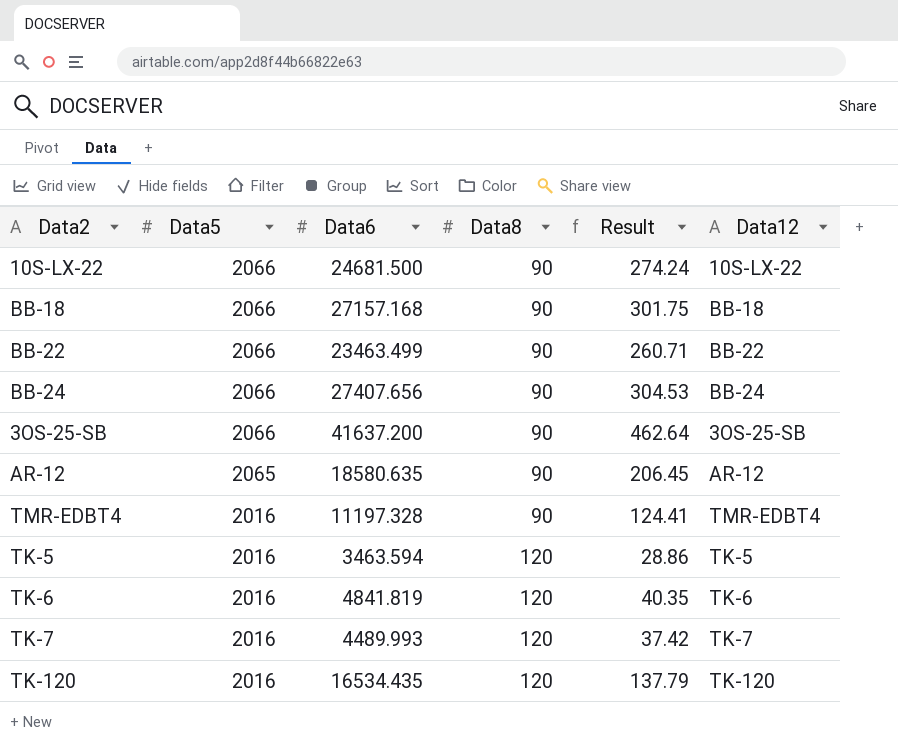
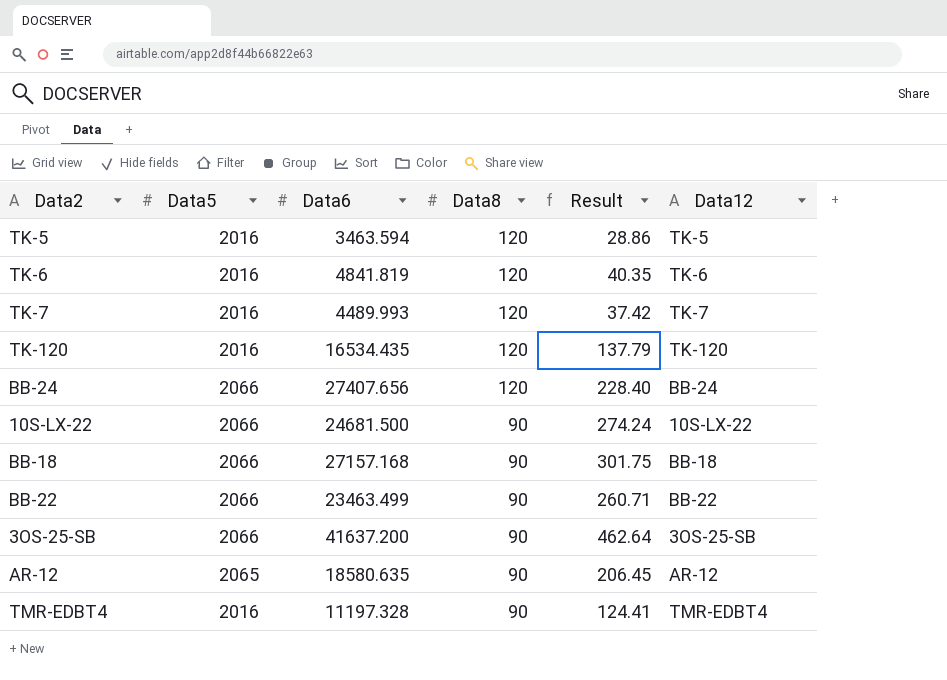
row order: Data5 descending -> Data8 descending
BB-24 | Data8: 90 -> 120
BB-24 | Result: 304.53 -> 228.40

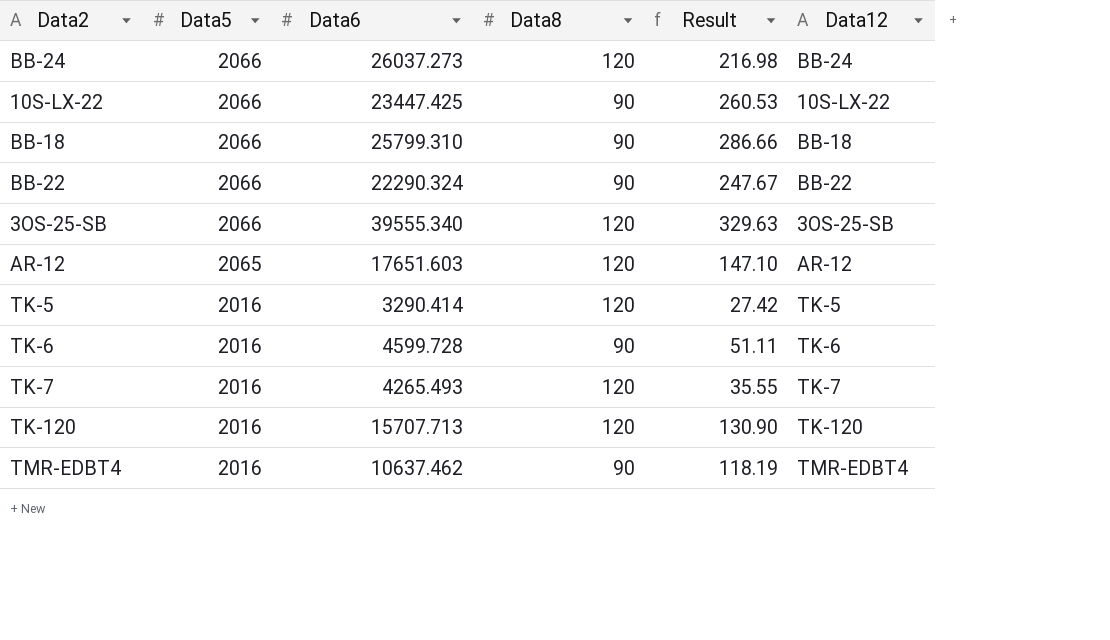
row order: Data8 descending -> Data5 descending
BB-24 | Data6: 27407.656 -> 26037.273
BB-24 | Result: 228.40 -> 216.98
10S-LX-22 | Data6: 24681.500 -> 23447.425
10S-LX-22 | Result: 274.24 -> 260.53
BB-18 | Data6: 27157.168 -> 25799.310
BB-18 | Result: 301.75 -> 286.66
BB-22 | Data6: 23463.499 -> 22290.324
BB-22 | Result: 260.71 -> 247.67
3OS-25-SB | Data6: 41637.200 -> 39555.340
3OS-25-SB | Data8: 90 -> 120
3OS-25-SB | Result: 462.64 -> 329.63
AR-12 | Data6: 18580.635 -> 17651.603
AR-12 | Data8: 90 -> 120
AR-12 | Result: 206.45 -> 147.10
TK-5 | Data6: 3463.594 -> 3290.414
TK-5 | Result: 28.86 -> 27.42
TK-6 | Data6: 4841.819 -> 4599.728
TK-6 | Data8: 120 -> 90
TK-6 | Result: 40.35 -> 51.11
TK-7 | Data6: 4489.993 -> 4265.493
TK-7 | Result: 37.42 -> 35.55
TK-120 | Data6: 16534.435 -> 15707.713
TK-120 | Result: 137.79 -> 130.90
TMR-EDBT4 | Data6: 11197.328 -> 10637.462
TMR-EDBT4 | Result: 124.41 -> 118.19

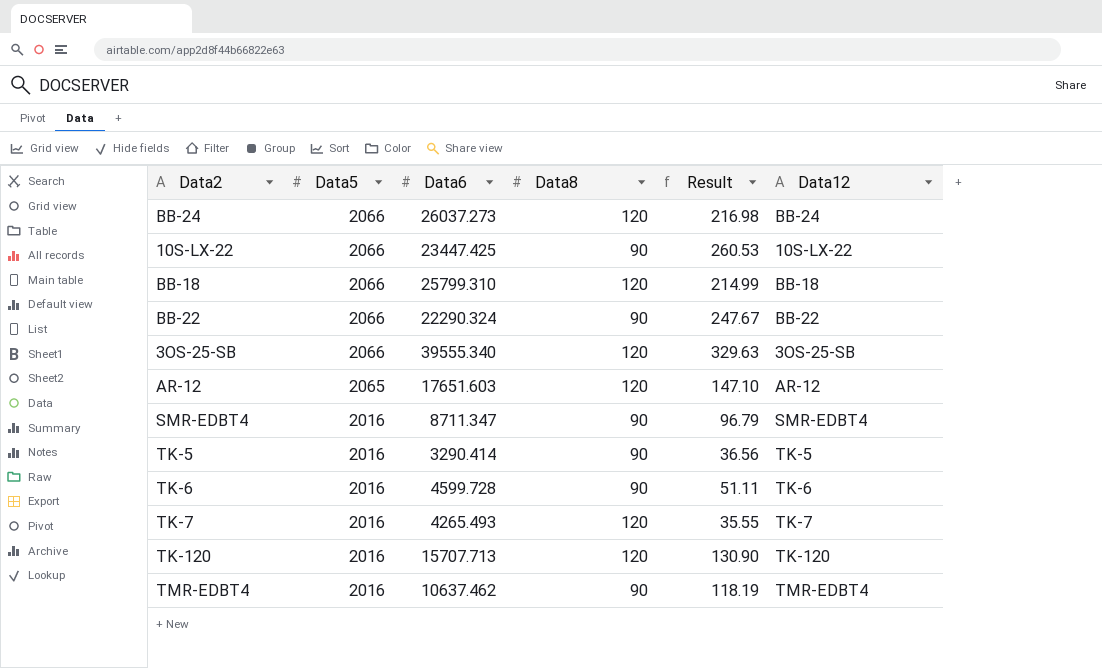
BB-18 | Data8: 90 -> 120
BB-18 | Result: 286.66 -> 214.99
row SMR-EDBT4: none -> 2016 | 8711.347 | 90 | 96.79 | SMR-EDBT4
TK-5 | Data8: 120 -> 90
TK-5 | Result: 27.42 -> 36.56

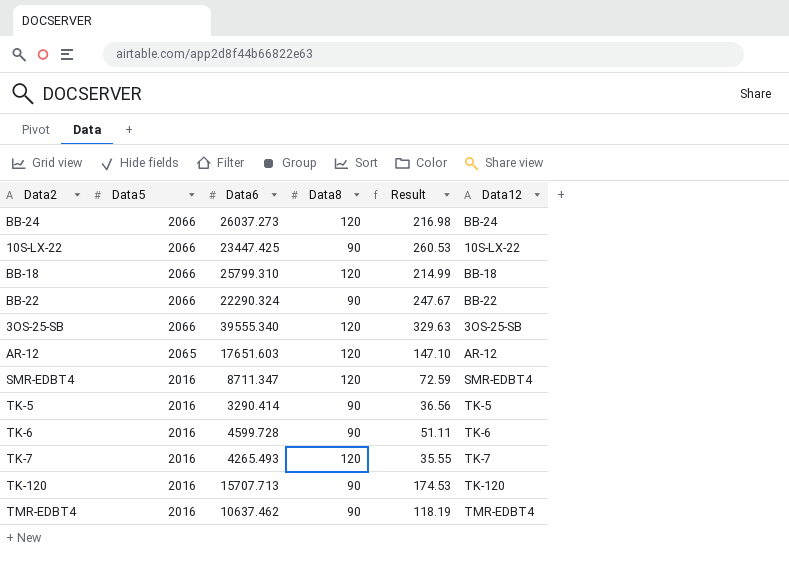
SMR-EDBT4 | Data8: 90 -> 120
SMR-EDBT4 | Result: 96.79 -> 72.59
TK-120 | Data8: 120 -> 90
TK-120 | Result: 130.90 -> 174.53

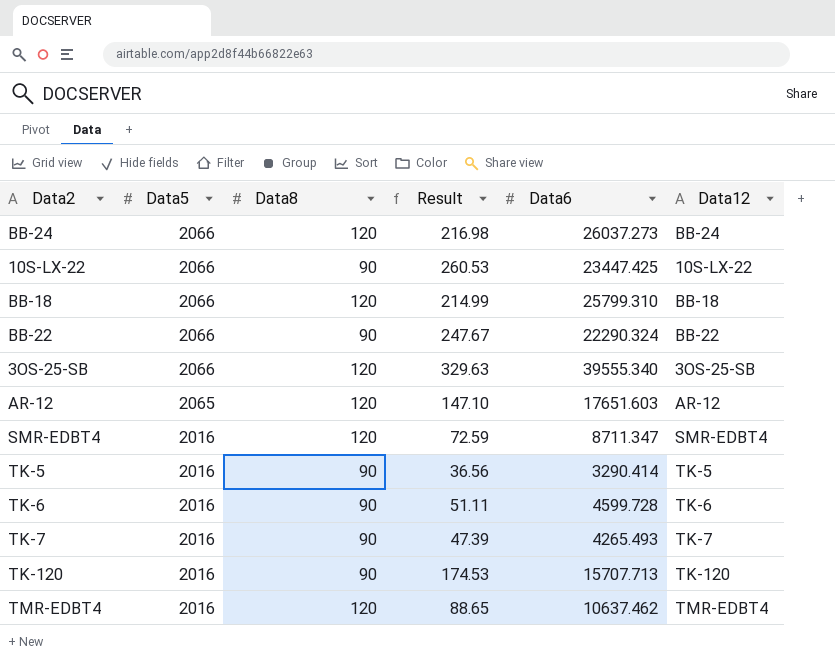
column Data6 | position: 3 -> 5
TK-7 | Data8: 120 -> 90
TK-7 | Result: 35.55 -> 47.39
TMR-EDBT4 | Data8: 90 -> 120
TMR-EDBT4 | Result: 118.19 -> 88.65

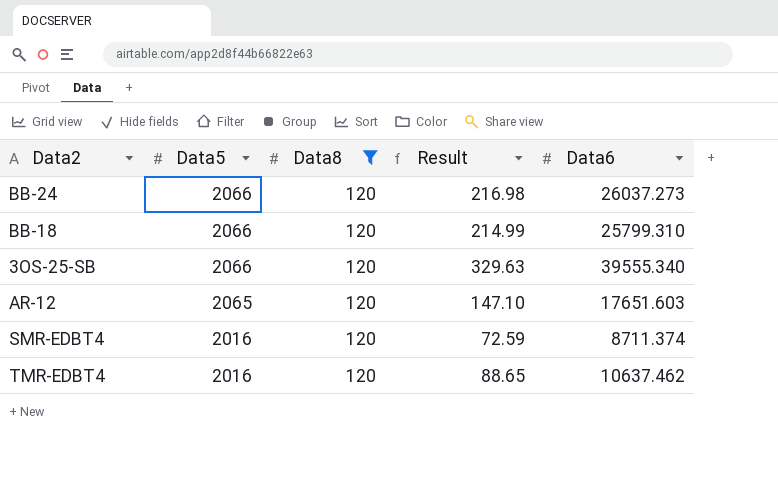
filter: none -> Data8 = 120
column Data12 | position: 6 -> none
SMR-EDBT4 | Data6: 8711.347 -> 8711.374

